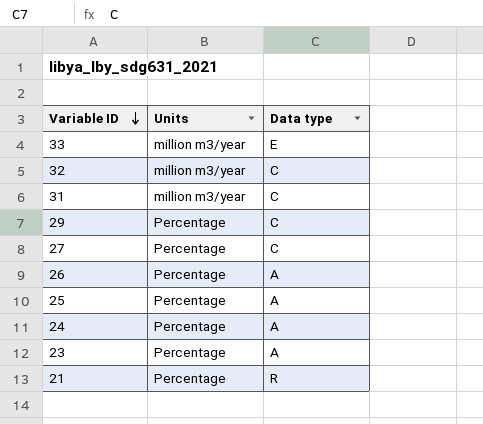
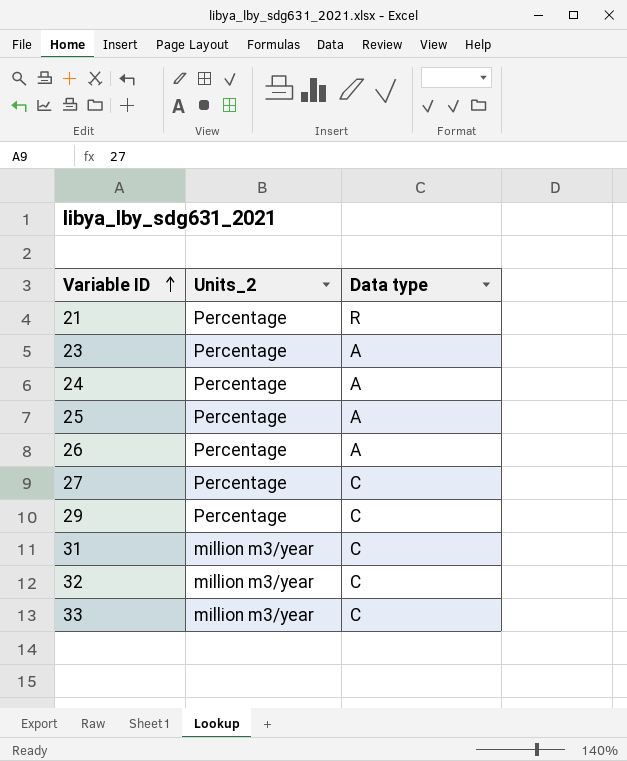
row order: Variable ID descending -> Variable ID ascending
column name: Units -> Units_2
33 | Data type: E -> C

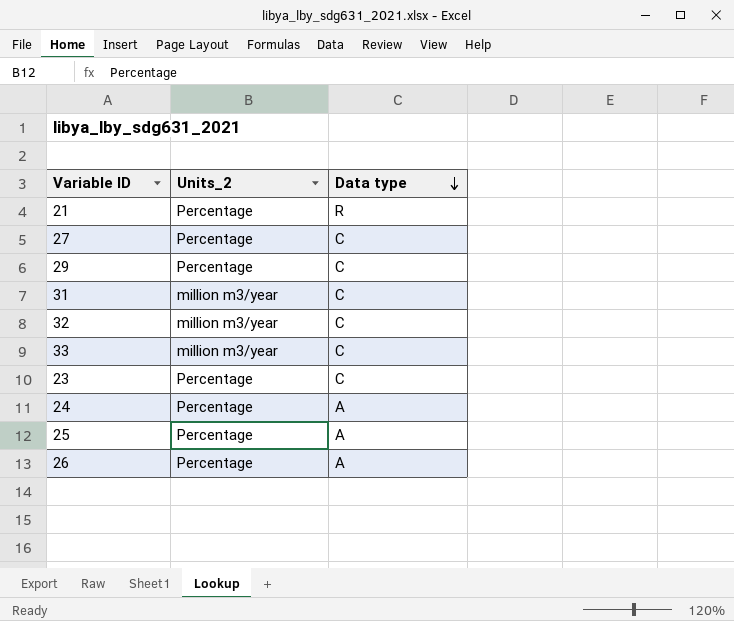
row order: Variable ID ascending -> Data type descending
23 | Data type: A -> C

